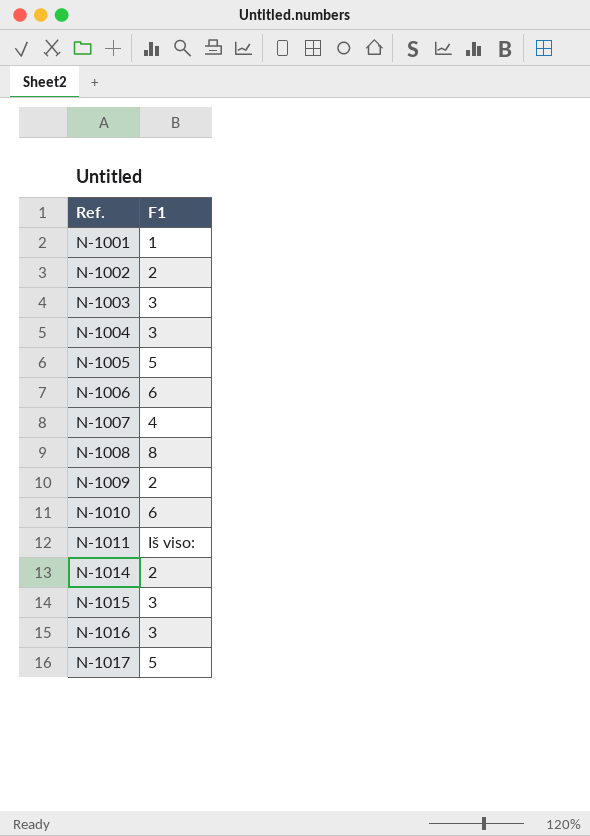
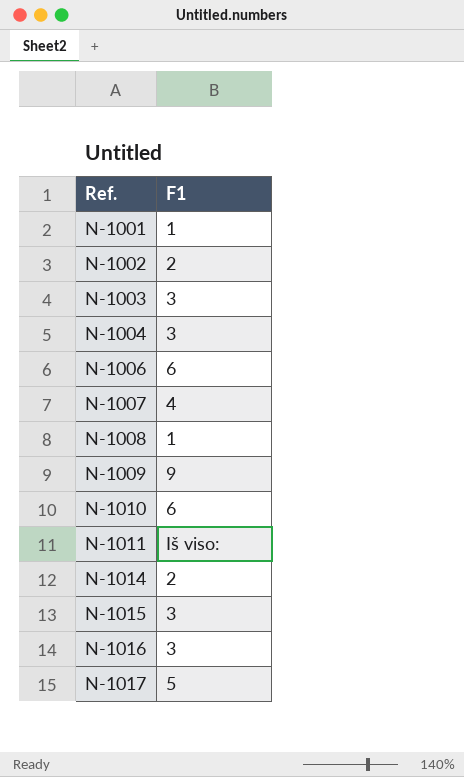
row N-1005: 5 -> none
N-1008 | F1: 8 -> 1
N-1009 | F1: 2 -> 9

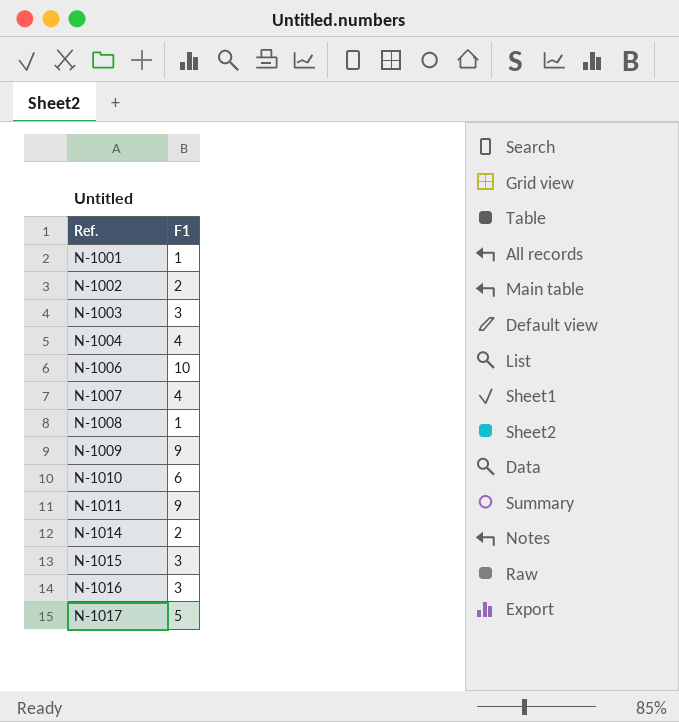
N-1004 | F1: 3 -> 4
N-1006 | F1: 6 -> 10
N-1011 | F1: Iš viso: -> 9

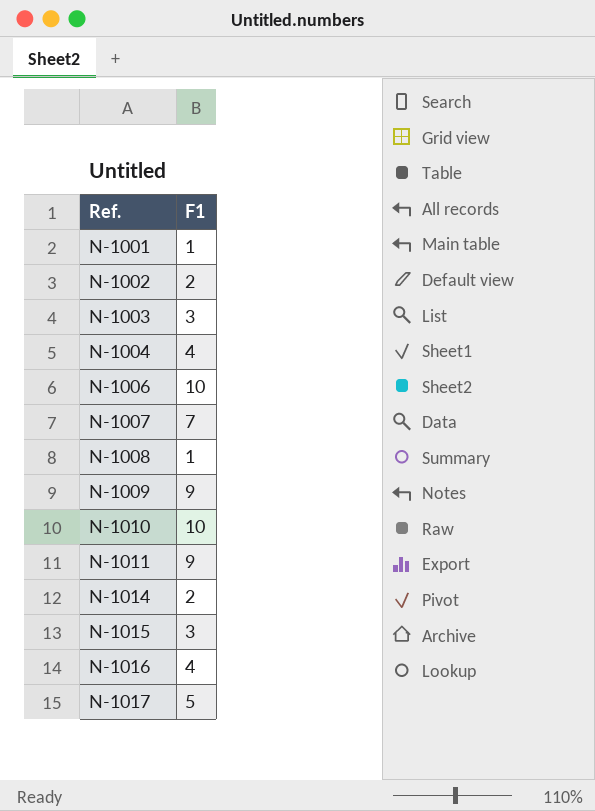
N-1007 | F1: 4 -> 7
N-1010 | F1: 6 -> 10
N-1016 | F1: 3 -> 4

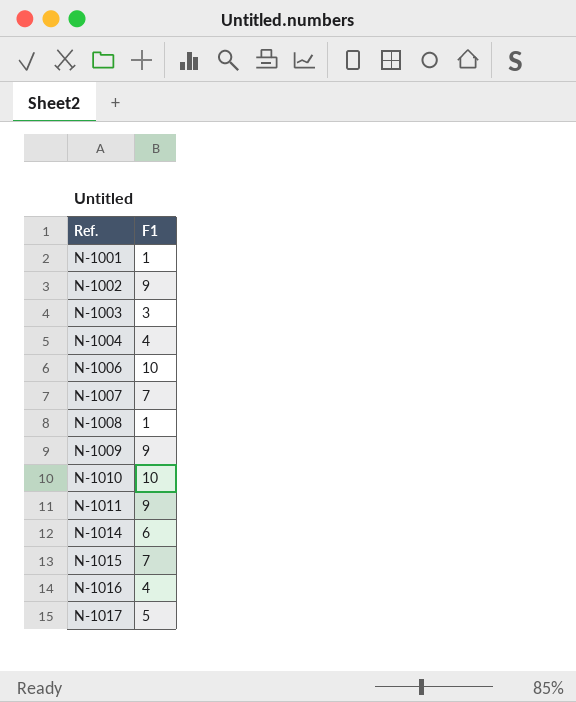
N-1002 | F1: 2 -> 9
N-1014 | F1: 2 -> 6
N-1015 | F1: 3 -> 7

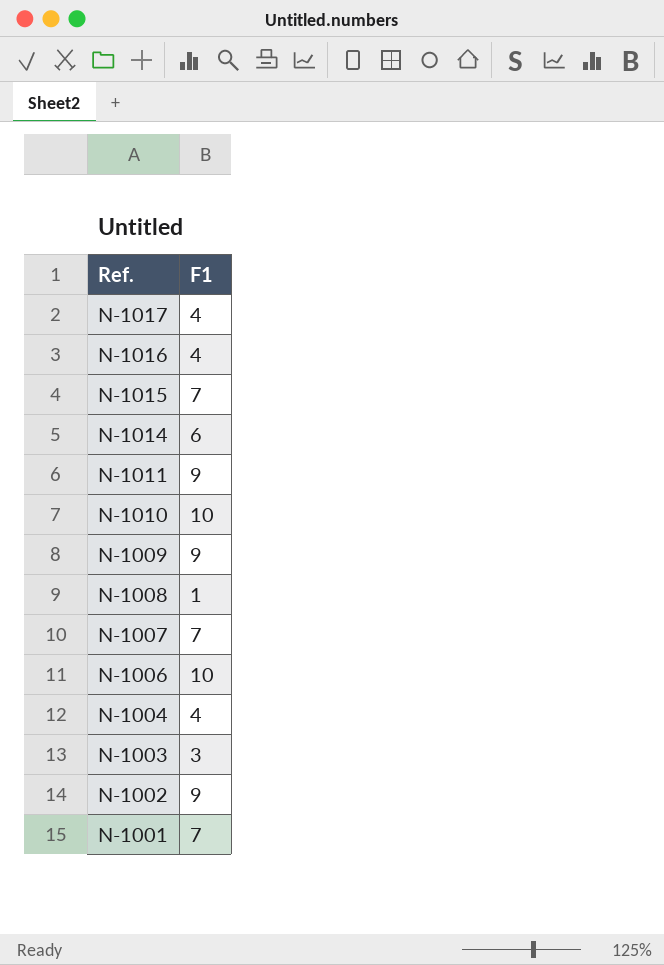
row order: Ref. ascending -> Ref. descending
N-1017 | F1: 5 -> 4
N-1001 | F1: 1 -> 7

